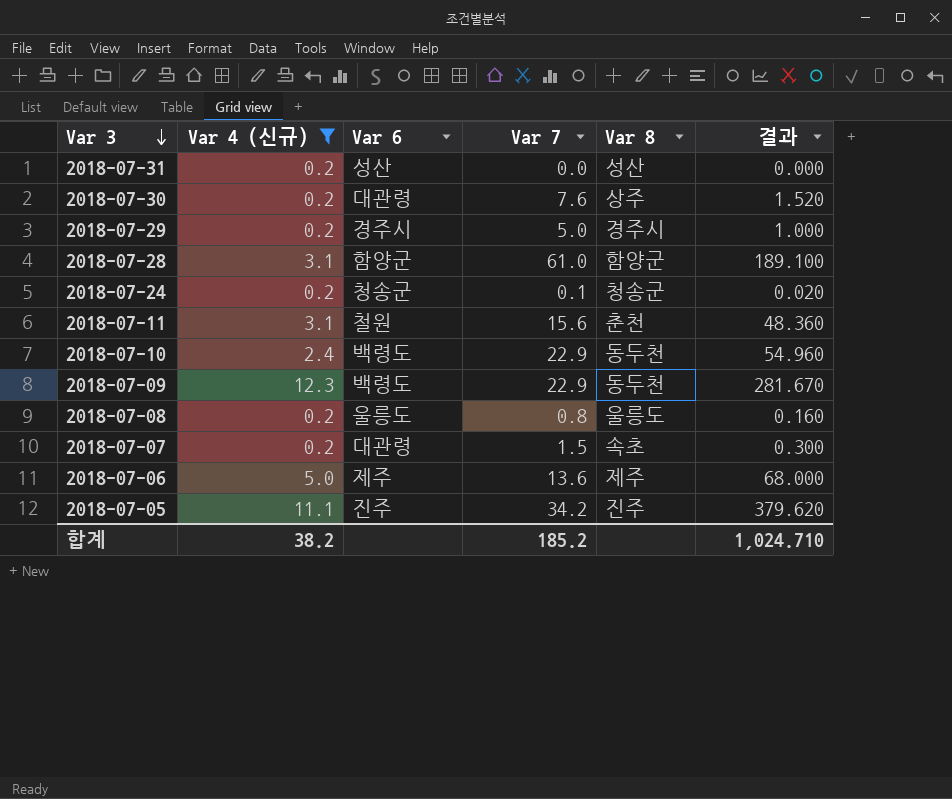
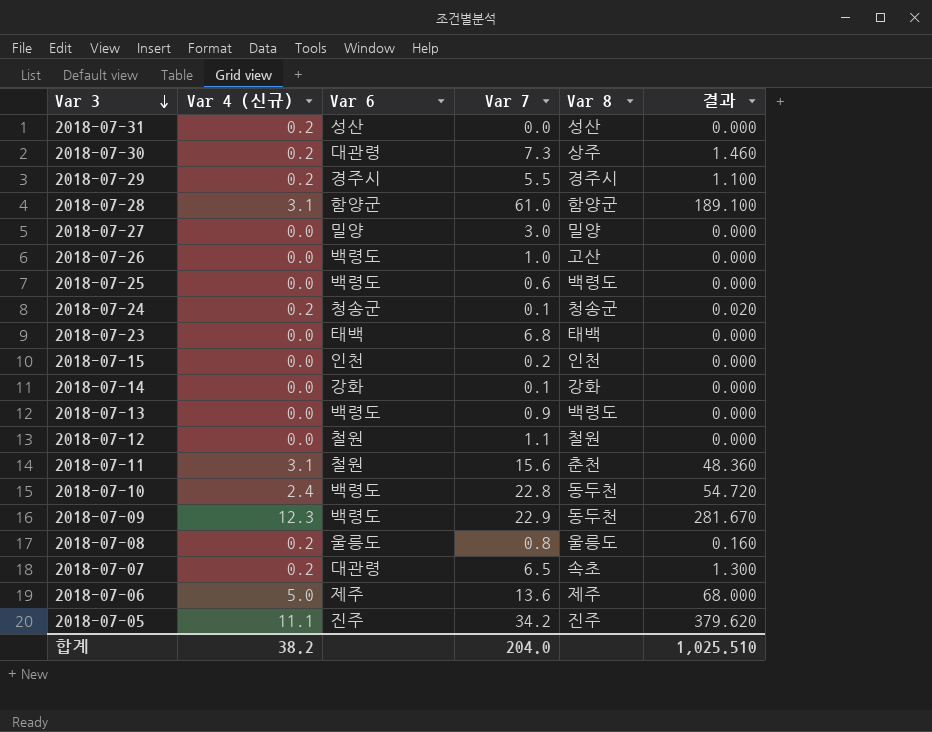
filter: Var 4 (신규) != 0.0 -> none
2018-07-30 | Var 7: 7.6 -> 7.3
2018-07-30 | 결과: 1.520 -> 1.460
2018-07-29 | Var 7: 5.0 -> 5.5
2018-07-29 | 결과: 1.000 -> 1.100
2018-07-10 | Var 7: 22.9 -> 22.8
2018-07-10 | 결과: 54.960 -> 54.720
2018-07-07 | Var 7: 1.5 -> 6.5
2018-07-07 | 결과: 0.300 -> 1.300
합계 | Var 7: 185.2 -> 204.0
합계 | 결과: 1,024.710 -> 1,025.510

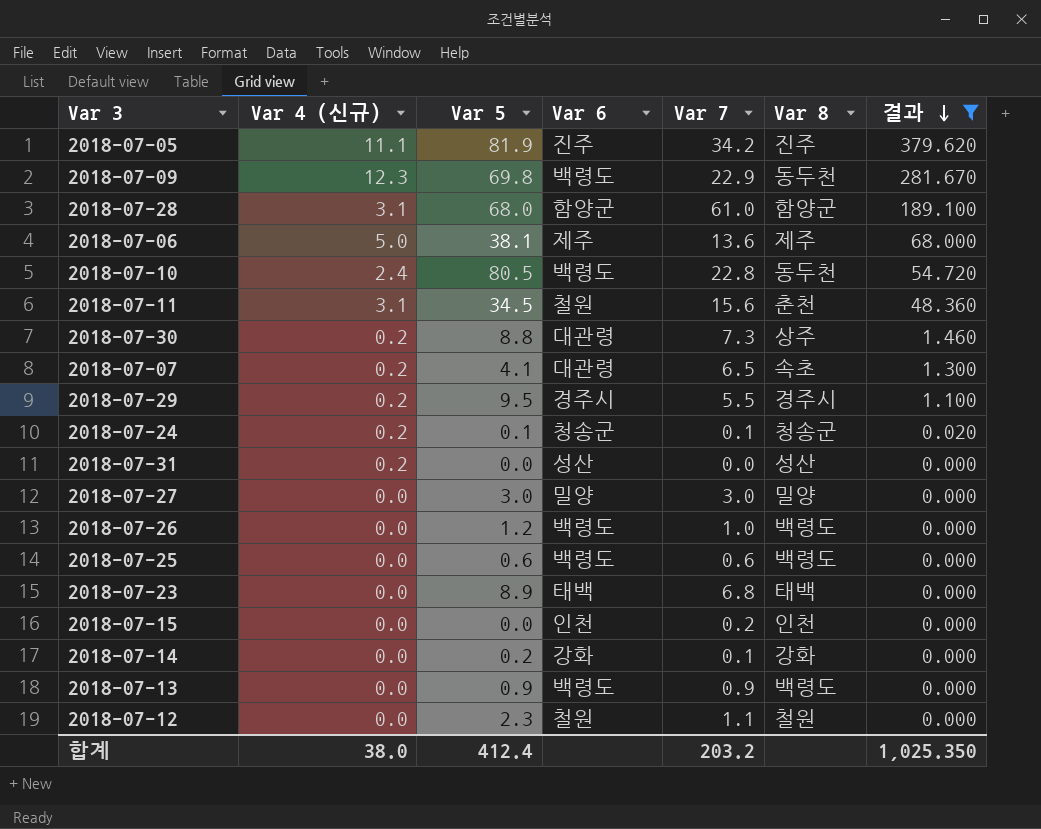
filter: none -> 결과 != 0.160
row order: Var 3 descending -> 결과 descending
column Var 5 | position: none -> 3
2018-07-26 | Var 8: 고산 -> 백령도
합계 | Var 4 (신규): 38.2 -> 38.0
합계 | Var 7: 204.0 -> 203.2
합계 | 결과: 1,025.510 -> 1,025.350

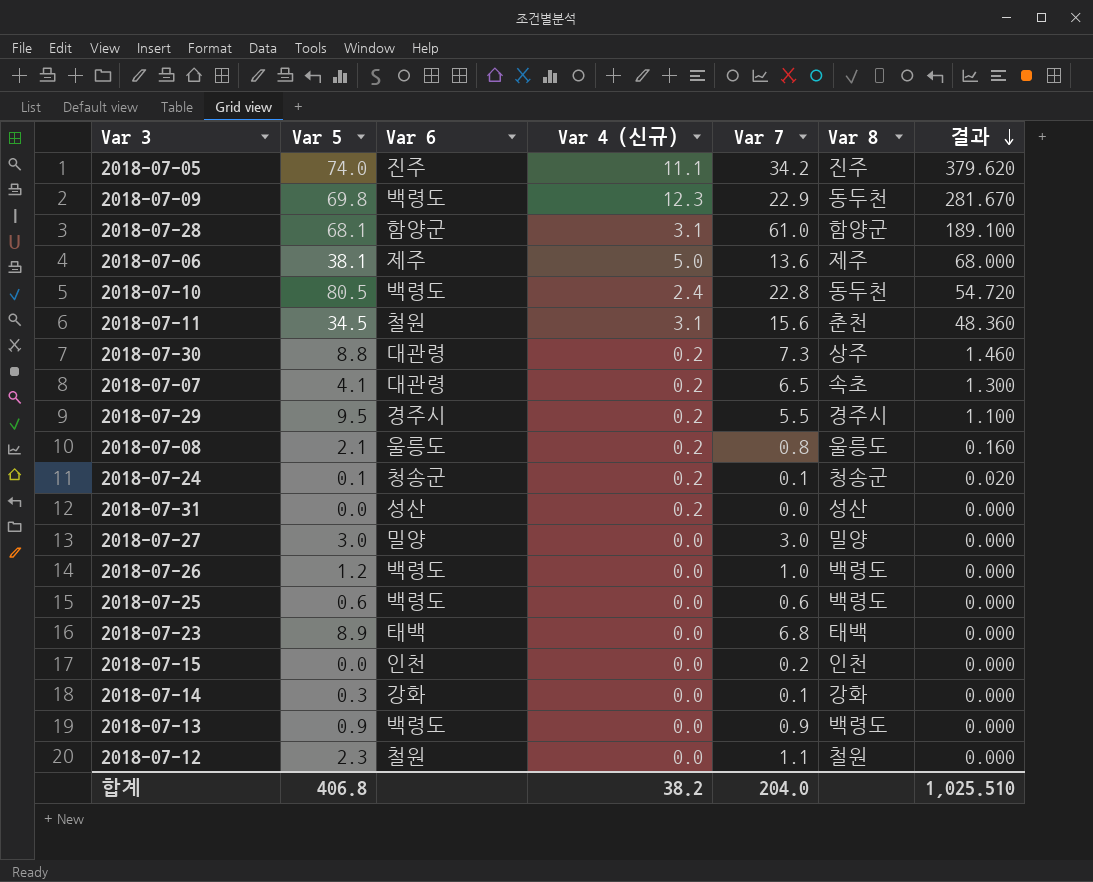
filter: 결과 != 0.160 -> none
column Var 4 (신규) | position: 2 -> 4
2018-07-05 | Var 5: 81.9 -> 74.0
2018-07-28 | Var 5: 68.0 -> 68.1
2018-07-14 | Var 5: 0.2 -> 0.3
합계 | Var 5: 412.4 -> 406.8
합계 | Var 4 (신규): 38.0 -> 38.2
합계 | Var 7: 203.2 -> 204.0
합계 | 결과: 1,025.350 -> 1,025.510

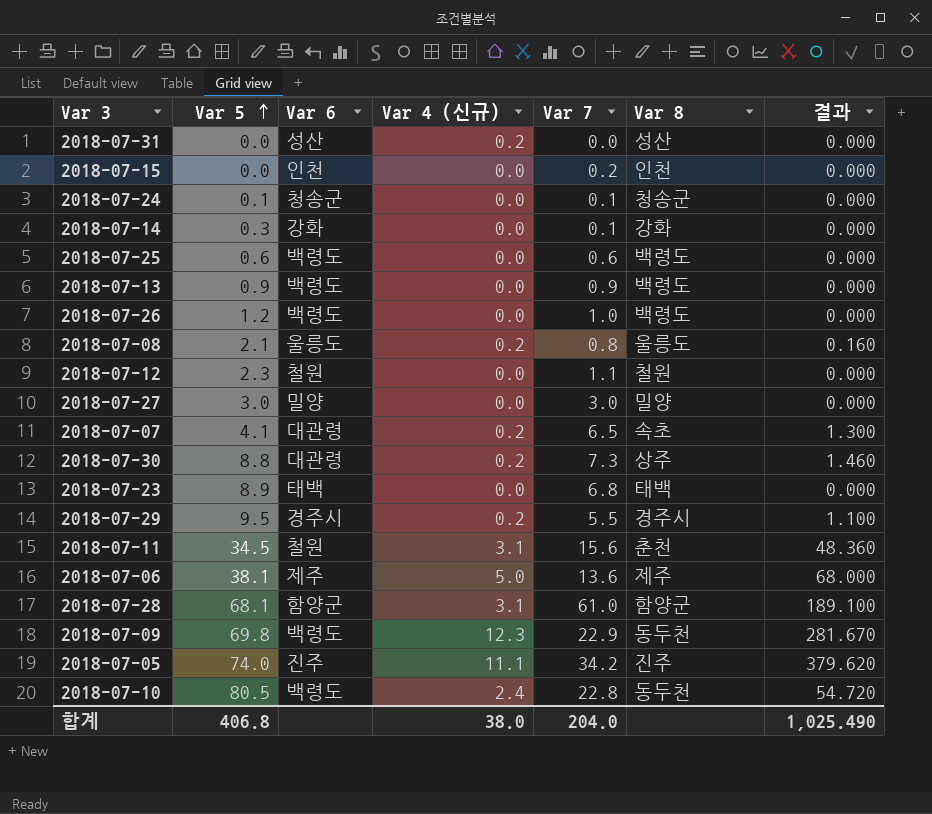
row order: 결과 descending -> Var 5 ascending
2018-07-24 | Var 4 (신규): 0.2 -> 0.0
2018-07-24 | 결과: 0.020 -> 0.000
합계 | Var 4 (신규): 38.2 -> 38.0
합계 | 결과: 1,025.510 -> 1,025.490

